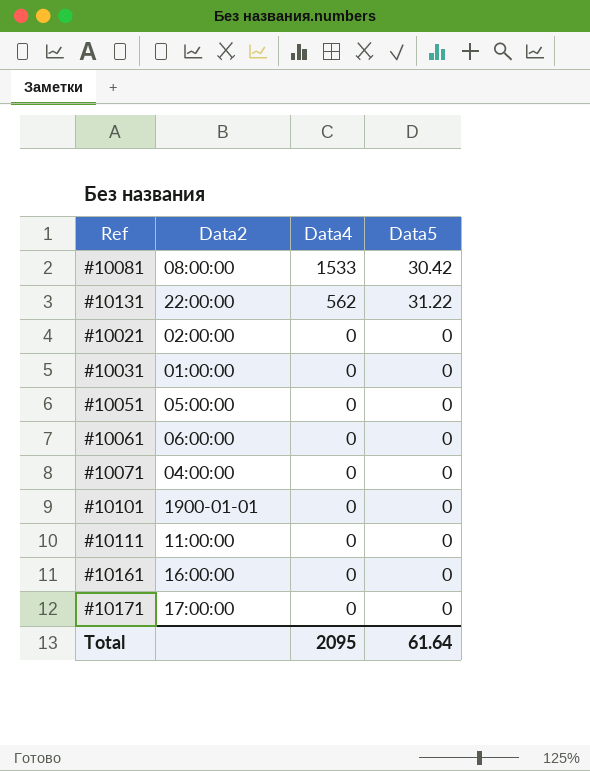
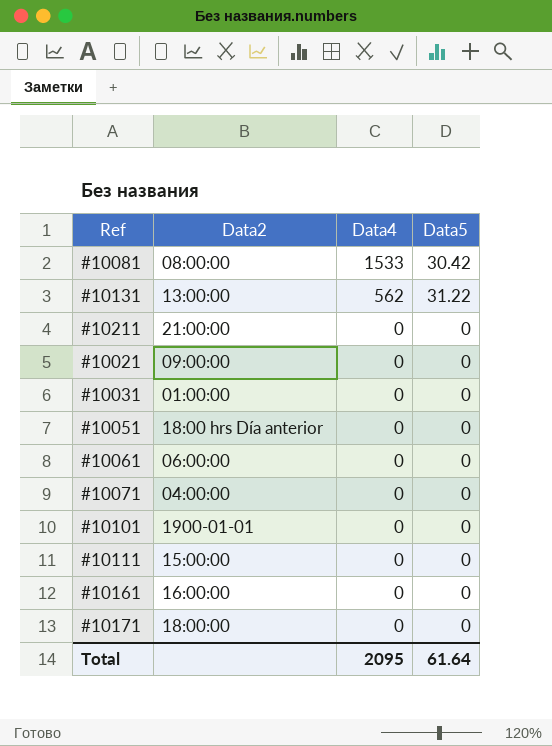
#10131 | Data2: 22:00:00 -> 13:00:00
row #10211: none -> 21:00:00 | 0 | 0
#10021 | Data2: 02:00:00 -> 09:00:00
#10051 | Data2: 05:00:00 -> 18:00 hrs Día anterior
#10111 | Data2: 11:00:00 -> 15:00:00
#10171 | Data2: 17:00:00 -> 18:00:00

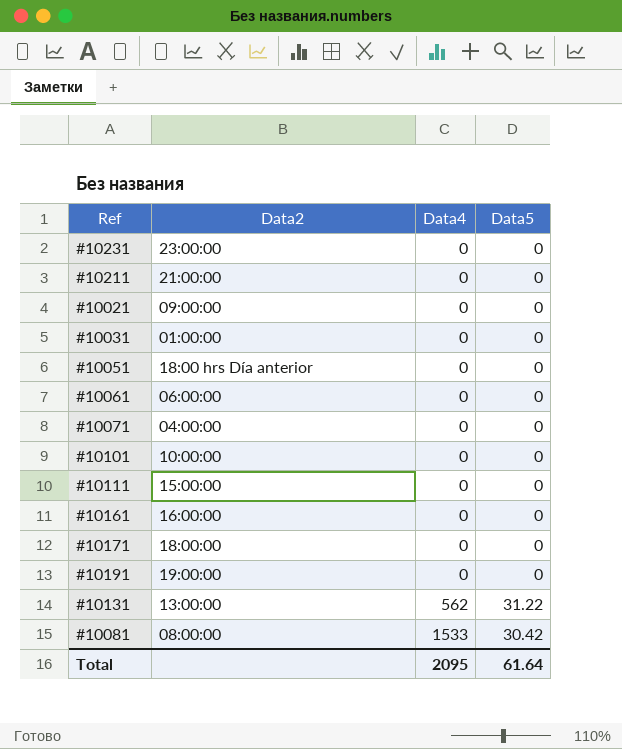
row order: Data4 descending -> Data4 ascending
row #10231: none -> 23:00:00 | 0 | 0
#10101 | Data2: 1900-01-01 -> 10:00:00
row #10191: none -> 19:00:00 | 0 | 0

